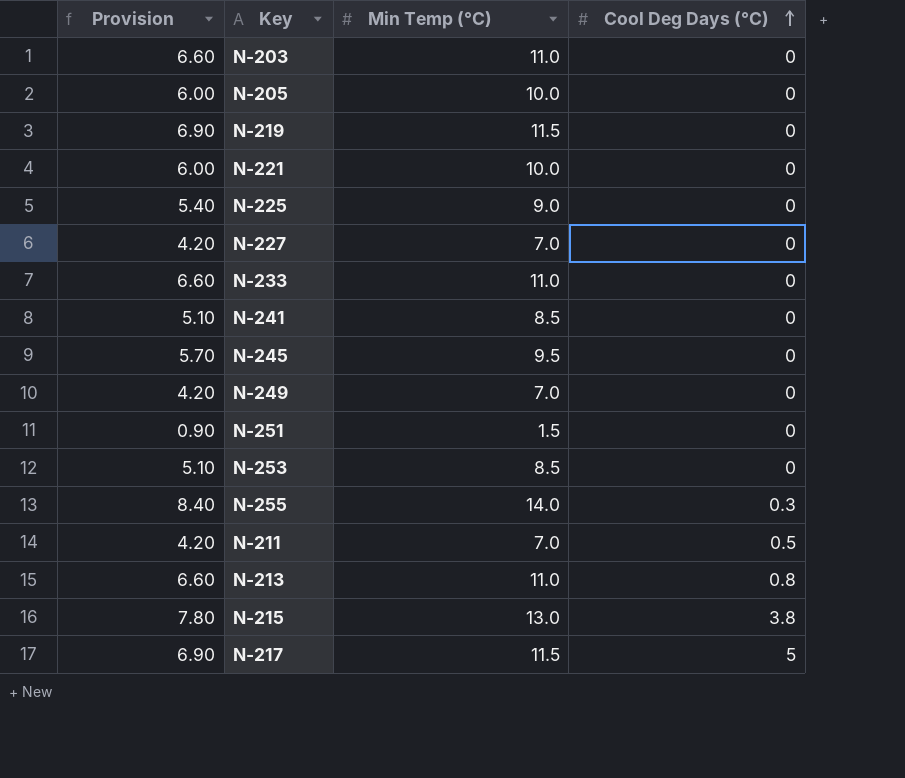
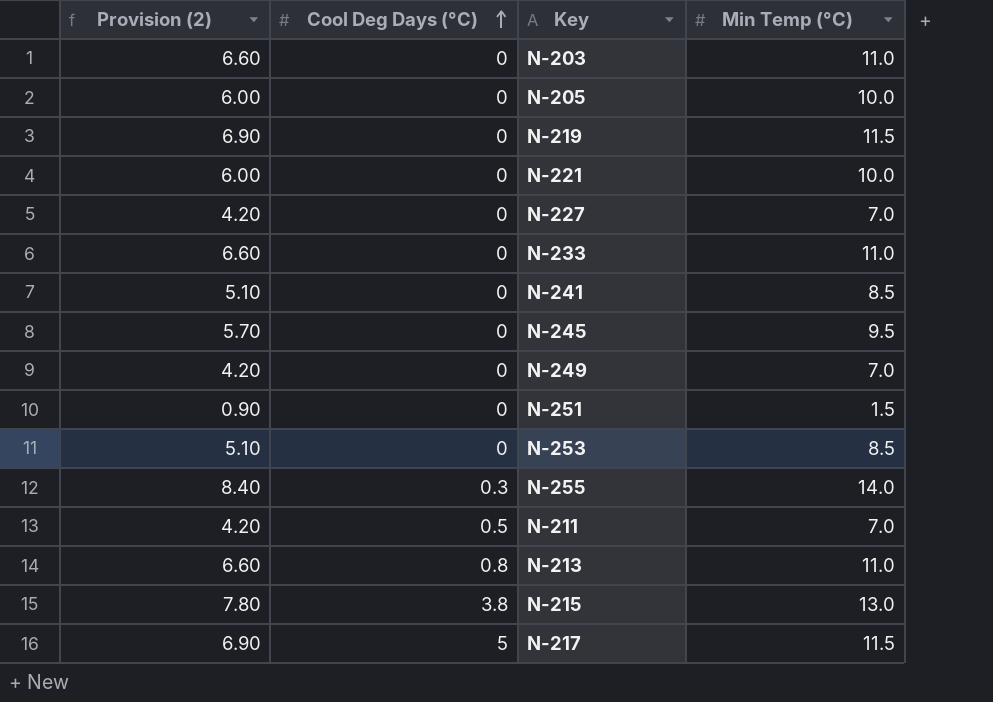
column name: Provision -> Provision (2)
column Cool Deg Days (°C) | position: 4 -> 2
row N-225: 5.40 | 9.0 | 0 -> none

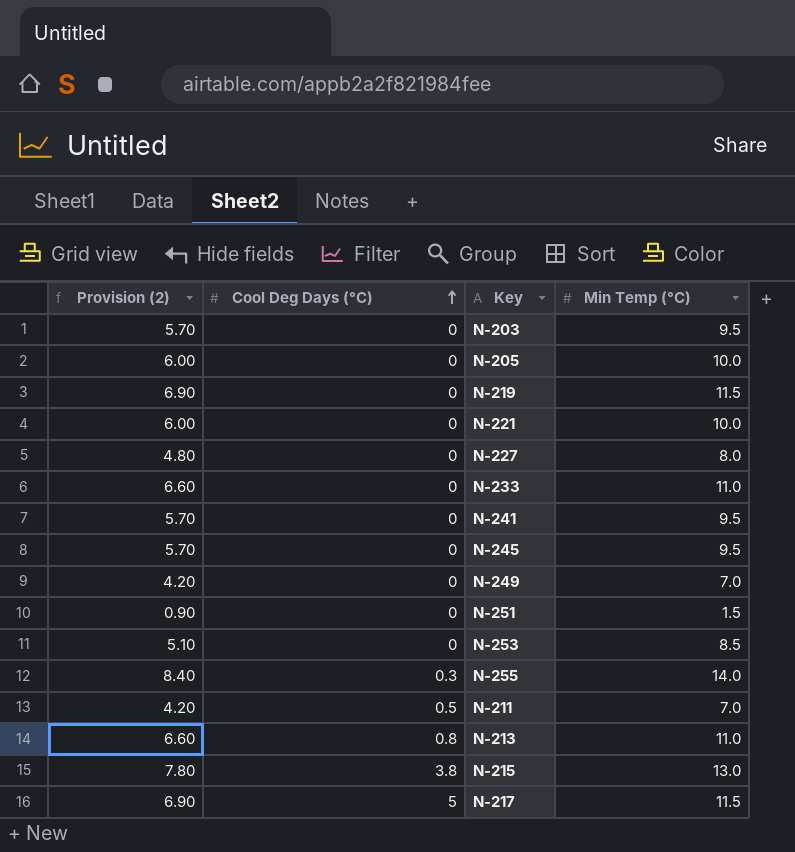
N-203 | Provision (2): 6.60 -> 5.70
N-203 | Min Temp (°C): 11.0 -> 9.5
N-227 | Provision (2): 4.20 -> 4.80
N-227 | Min Temp (°C): 7.0 -> 8.0
N-241 | Provision (2): 5.10 -> 5.70
N-241 | Min Temp (°C): 8.5 -> 9.5

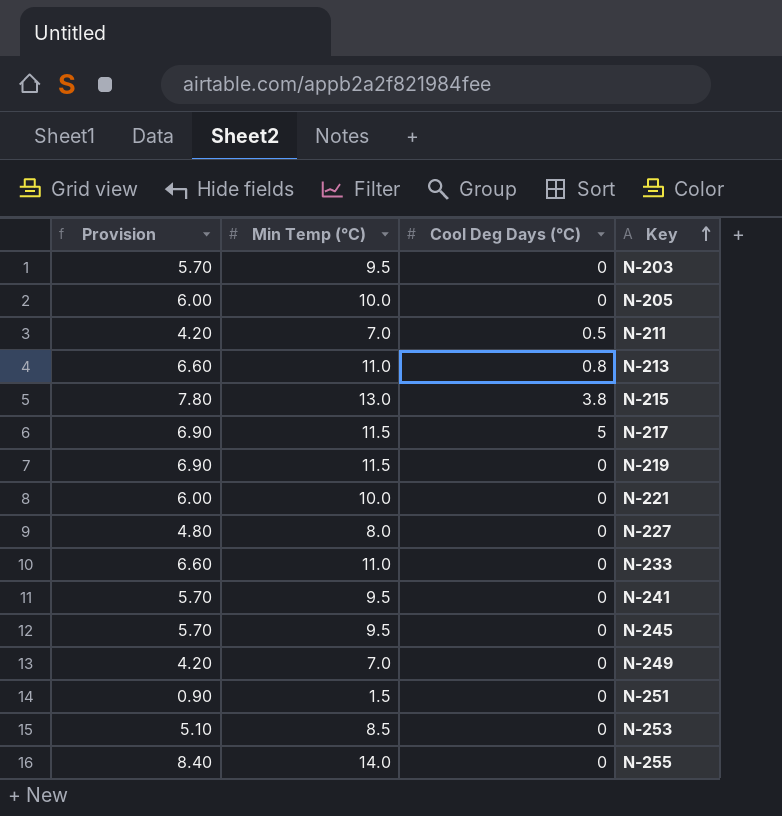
row order: Cool Deg Days (°C) ascending -> Key ascending
column name: Provision (2) -> Provision
column Min Temp (°C) | position: 4 -> 2
N-255 | Cool Deg Days (°C): 0.3 -> 0

